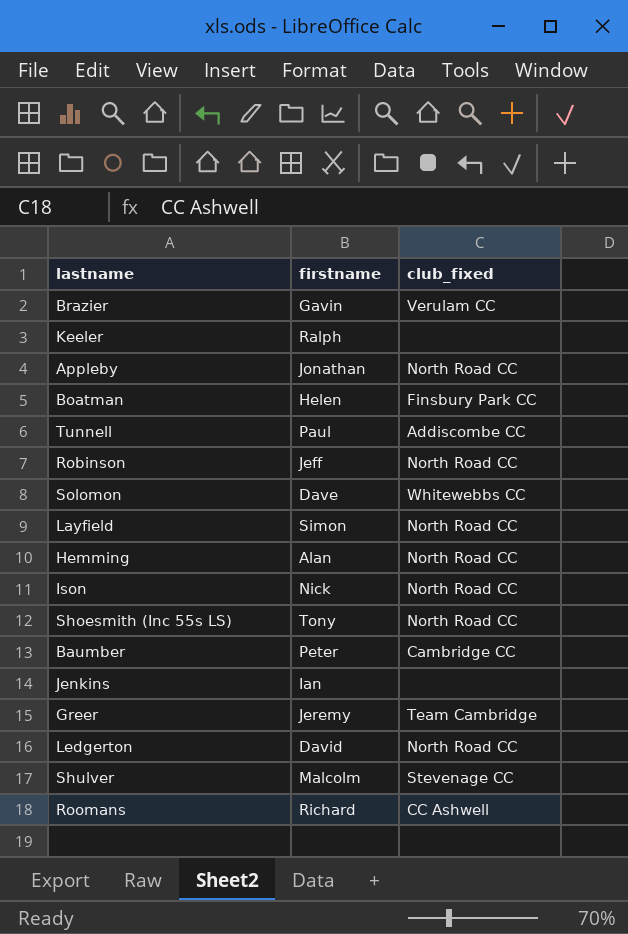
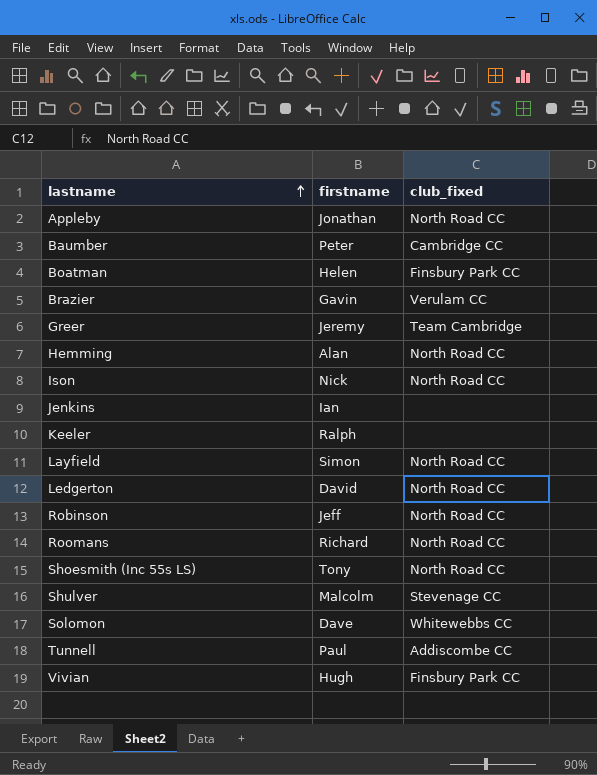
row order: none -> lastname ascending
Roomans | club_fixed: CC Ashwell -> North Road CC
row Vivian: none -> Hugh | Finsbury Park CC

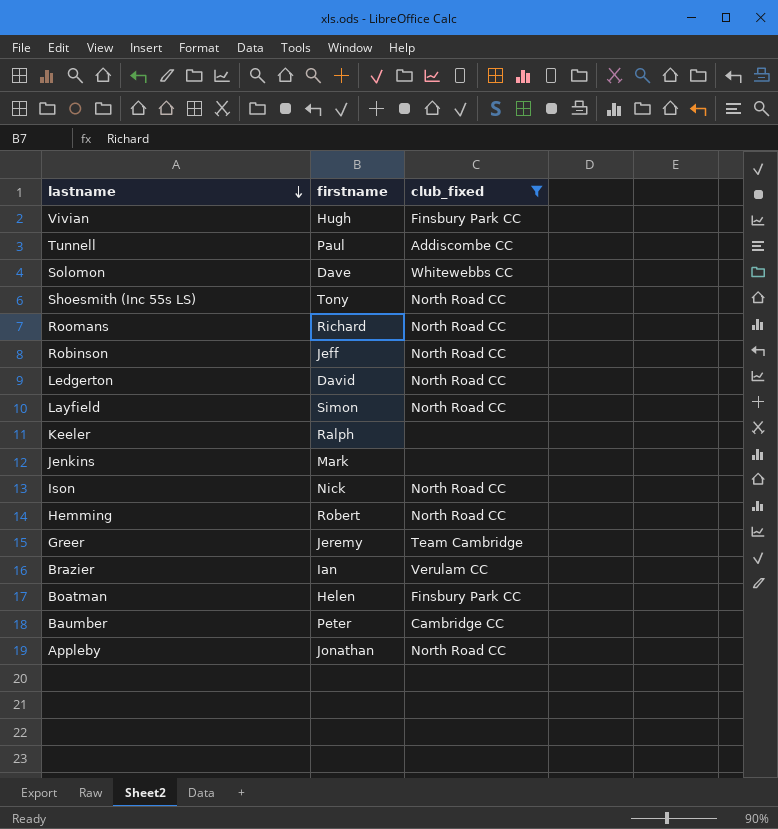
filter: none -> club_fixed != Stevenage CC
row order: lastname ascending -> lastname descending
Jenkins | firstname: Ian -> Mark
Hemming | firstname: Alan -> Robert
Brazier | firstname: Gavin -> Ian

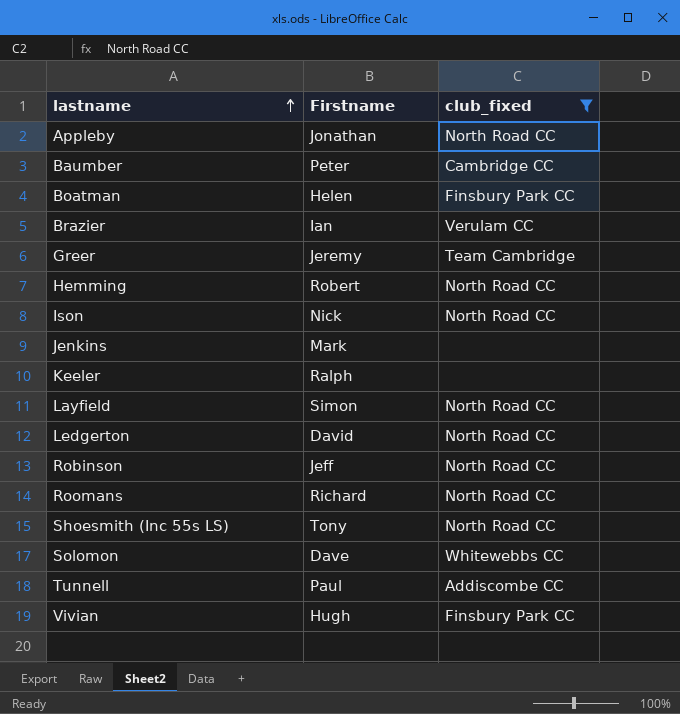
row order: lastname descending -> lastname ascending
column name: firstname -> Firstname

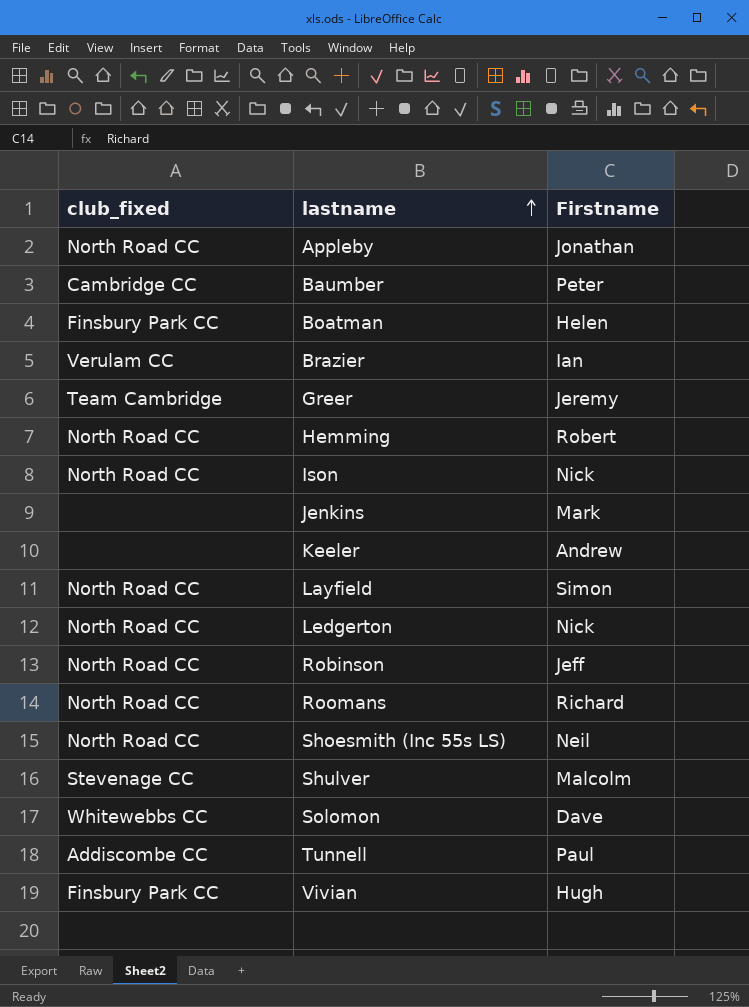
filter: club_fixed != Stevenage CC -> none
column club_fixed | position: 3 -> 1
Keeler | Firstname: Ralph -> Andrew
Ledgerton | Firstname: David -> Nick
Shoesmith (Inc 55s LS) | Firstname: Tony -> Neil

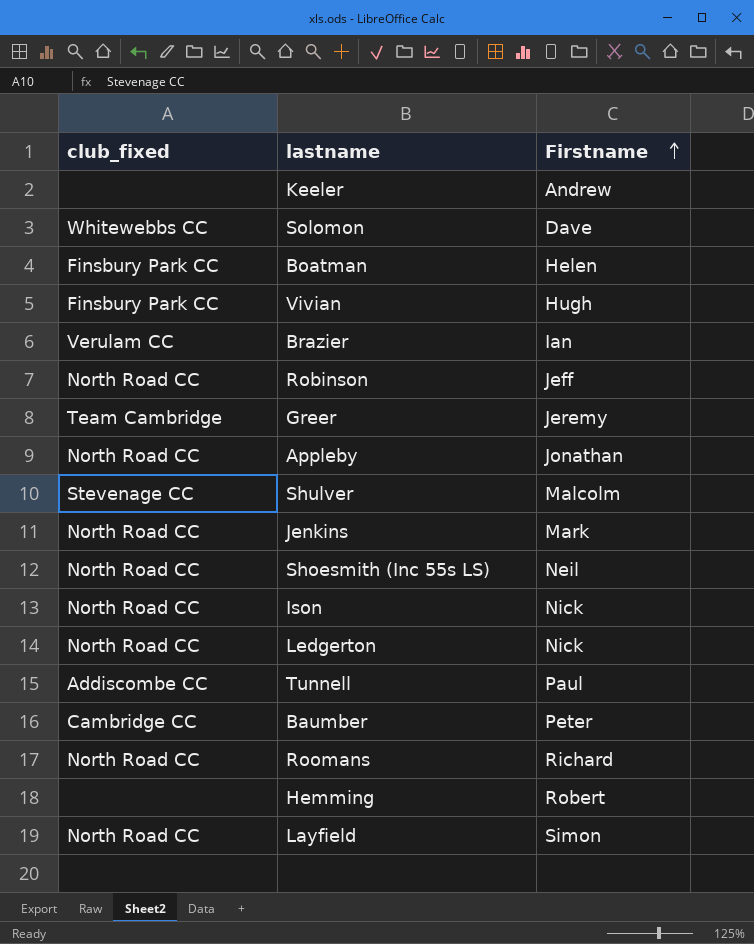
row order: lastname ascending -> Firstname ascending
Jenkins | club_fixed: none -> North Road CC
Hemming | club_fixed: North Road CC -> none

